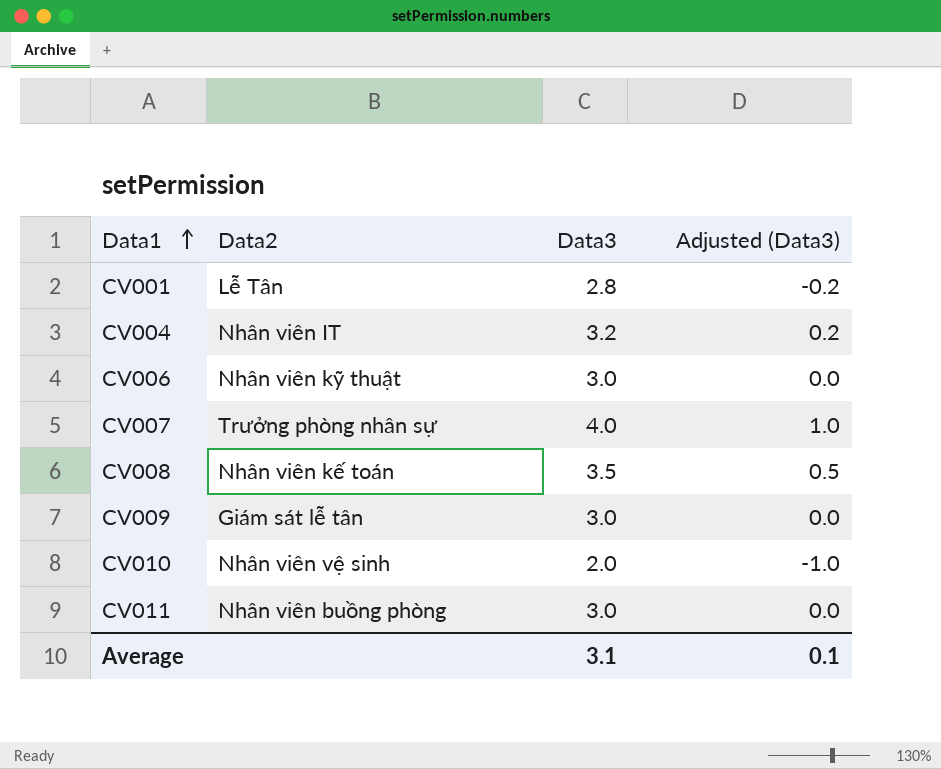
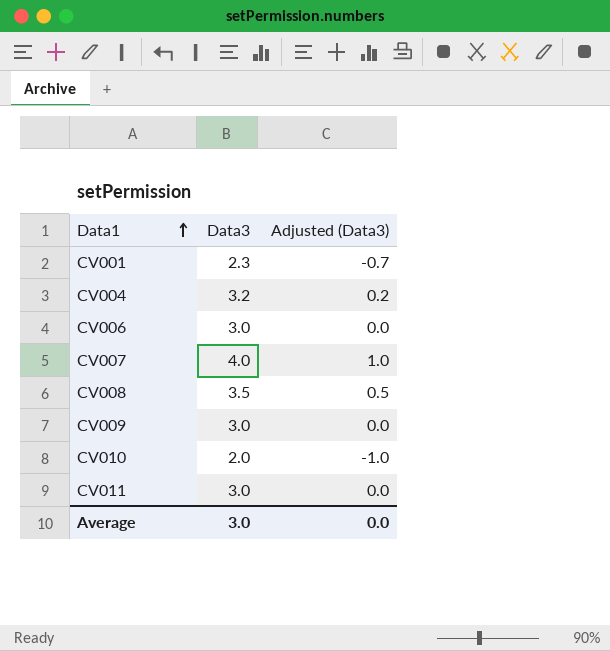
column Data2 | position: 2 -> none
CV001 | Data3: 2.8 -> 2.3
CV001 | Adjusted (Data3): -0.2 -> -0.7
Average | Data3: 3.1 -> 3.0
Average | Adjusted (Data3): 0.1 -> 0.0

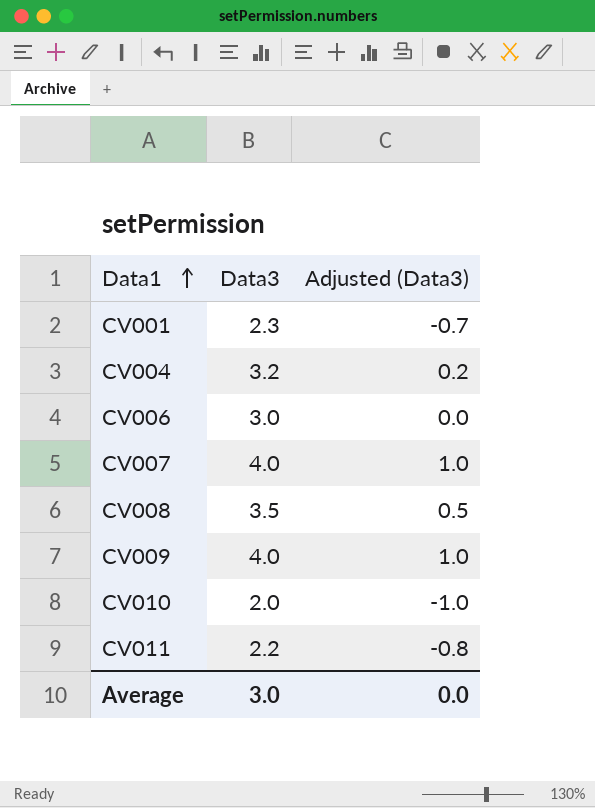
CV009 | Data3: 3.0 -> 4.0
CV009 | Adjusted (Data3): 0.0 -> 1.0
CV011 | Data3: 3.0 -> 2.2
CV011 | Adjusted (Data3): 0.0 -> -0.8

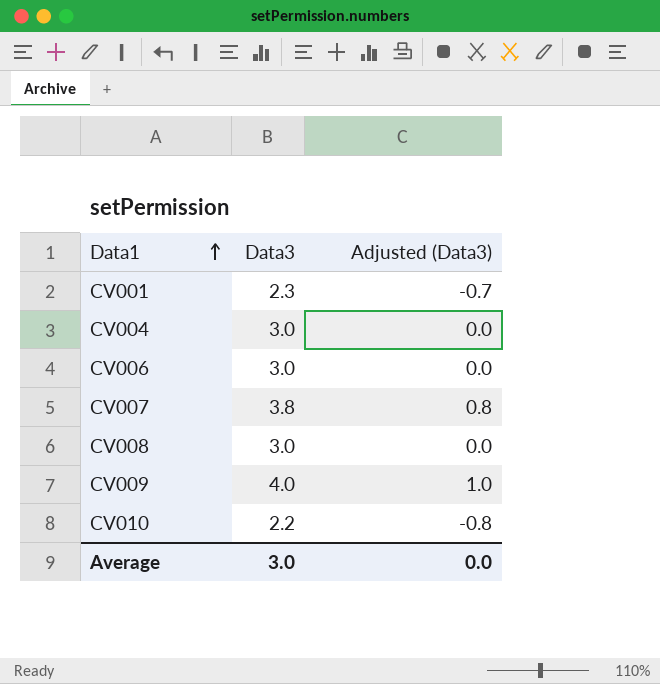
row CV011: 2.2 | -0.8 -> none
CV004 | Data3: 3.2 -> 3.0
CV004 | Adjusted (Data3): 0.2 -> 0.0
CV007 | Data3: 4.0 -> 3.8
CV007 | Adjusted (Data3): 1.0 -> 0.8
CV008 | Data3: 3.5 -> 3.0
CV008 | Adjusted (Data3): 0.5 -> 0.0
CV010 | Data3: 2.0 -> 2.2
CV010 | Adjusted (Data3): -1.0 -> -0.8

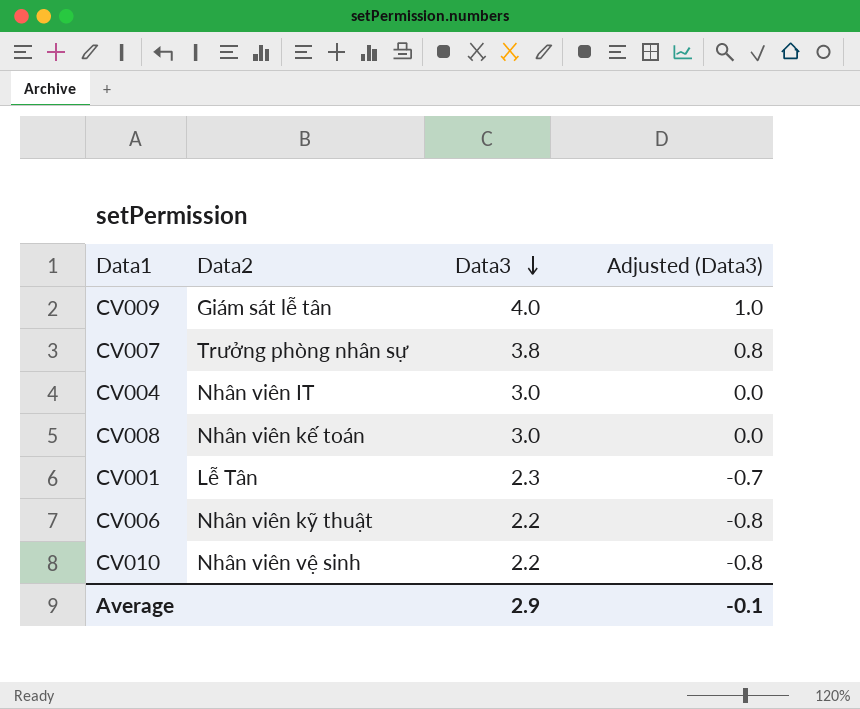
row order: Data1 ascending -> Data3 descending
column Data2 | position: none -> 2
CV006 | Data3: 3.0 -> 2.2
CV006 | Adjusted (Data3): 0.0 -> -0.8
Average | Data3: 3.0 -> 2.9
Average | Adjusted (Data3): 0.0 -> -0.1

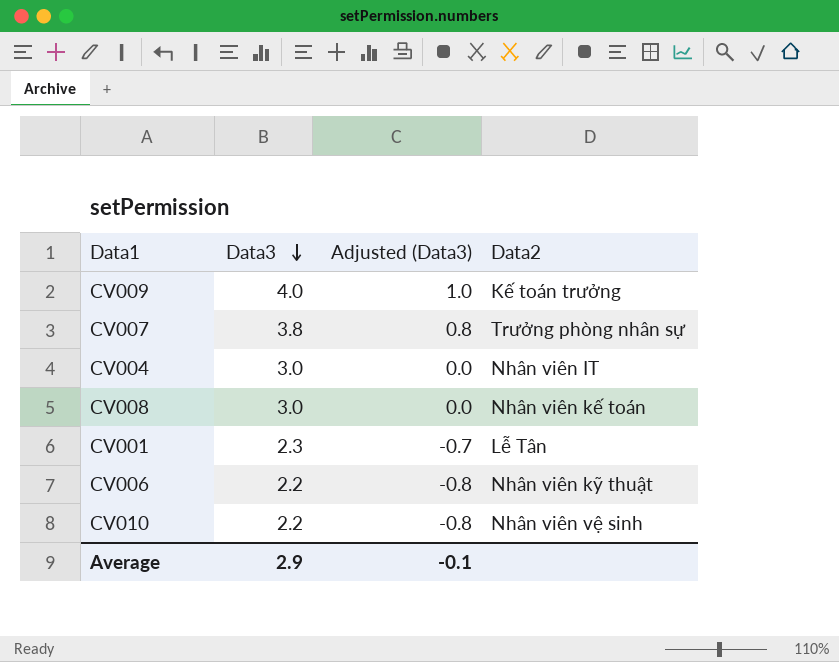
column Data2 | position: 2 -> 4
CV009 | Data2: Giám sát lễ tân -> Kế toán trưởng

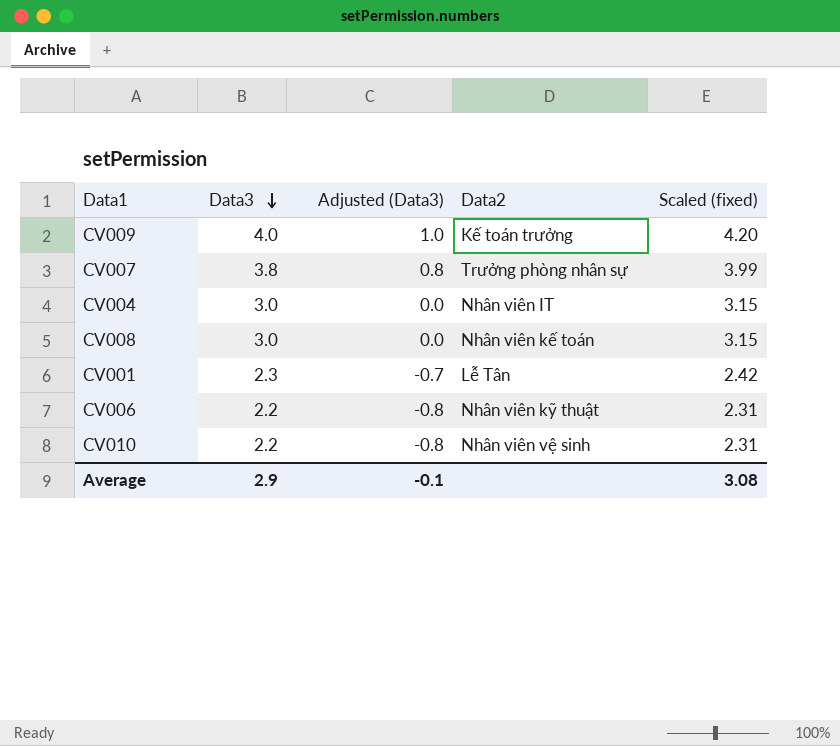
column Scaled (fixed) | formula: none -> [Data3] * 1.05

